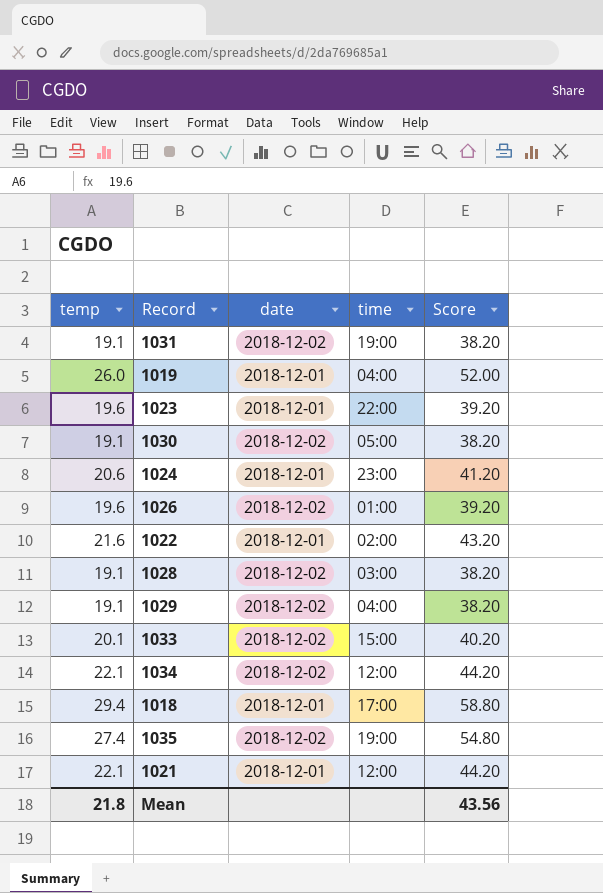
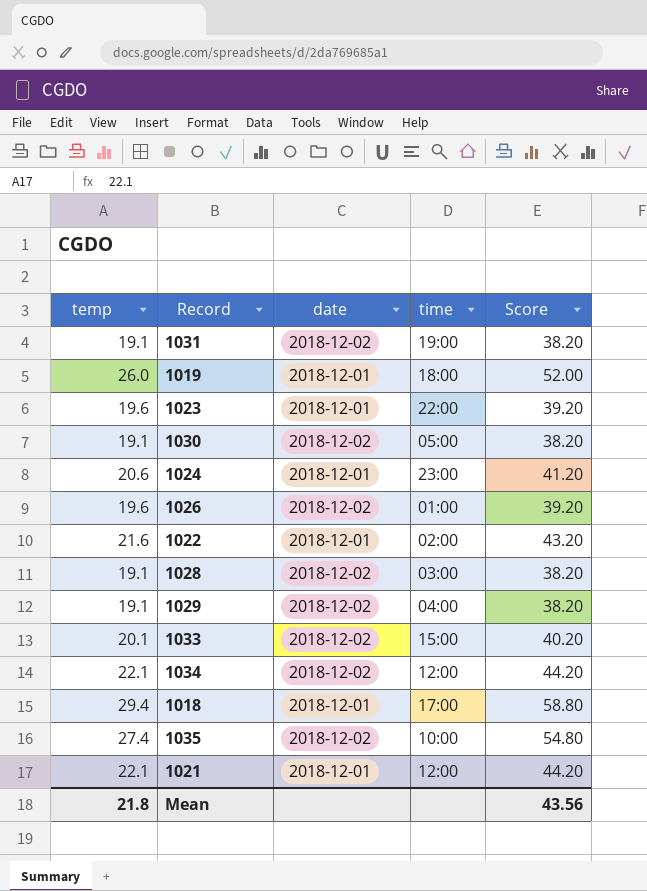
1019 | time: 04:00 -> 18:00
1035 | time: 19:00 -> 10:00

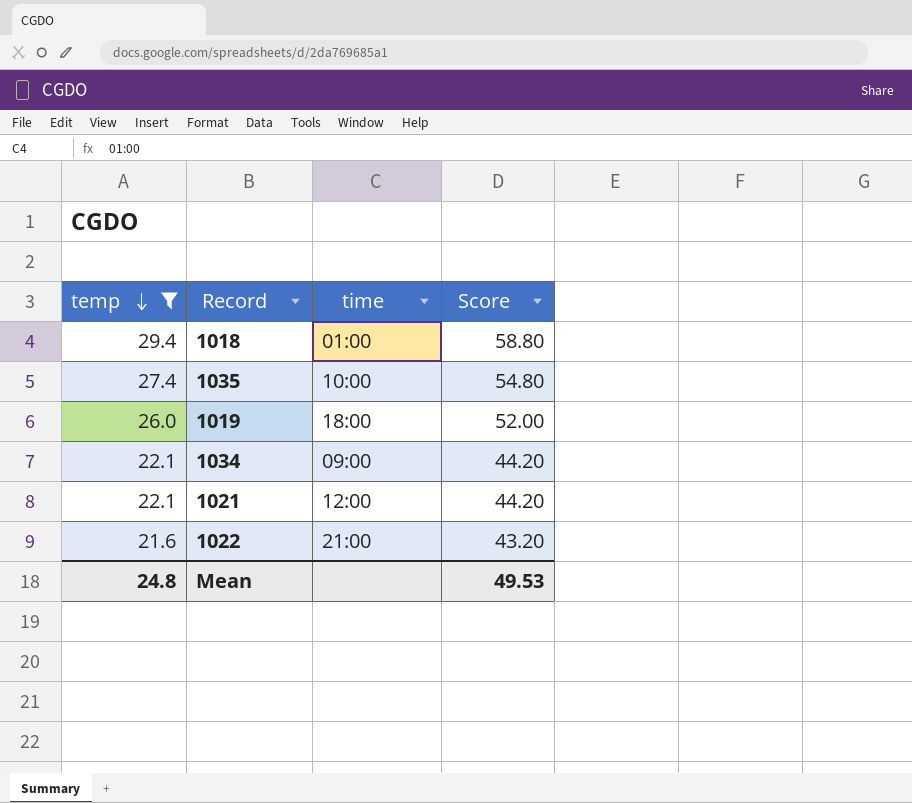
filter: none -> temp >= 21.6
row order: none -> temp descending
column date | position: 3 -> none
1018 | time: 17:00 -> 01:00
1034 | time: 12:00 -> 09:00
1022 | time: 02:00 -> 21:00
Mean | temp: 21.8 -> 24.8
Mean | Score: 43.56 -> 49.53

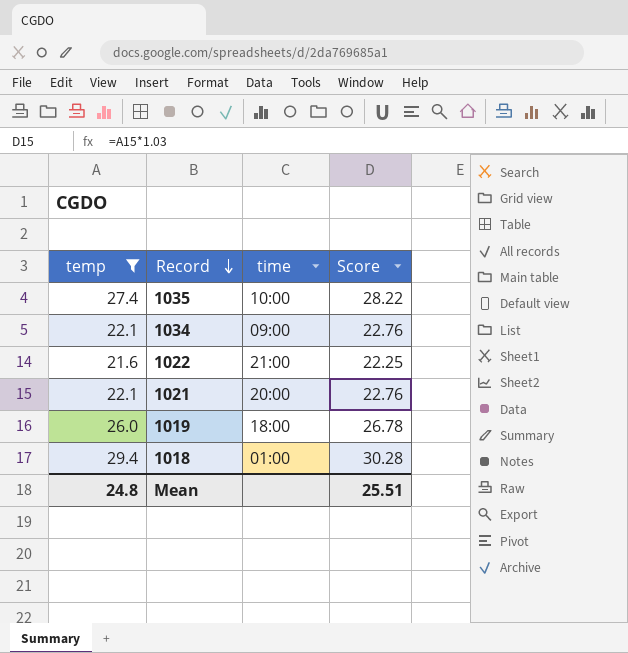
row order: temp descending -> Record descending
column Score | formula: [temp] * 2 -> [temp] * 1.03
1021 | time: 12:00 -> 20:00
Mean | Score: 49.53 -> 25.51

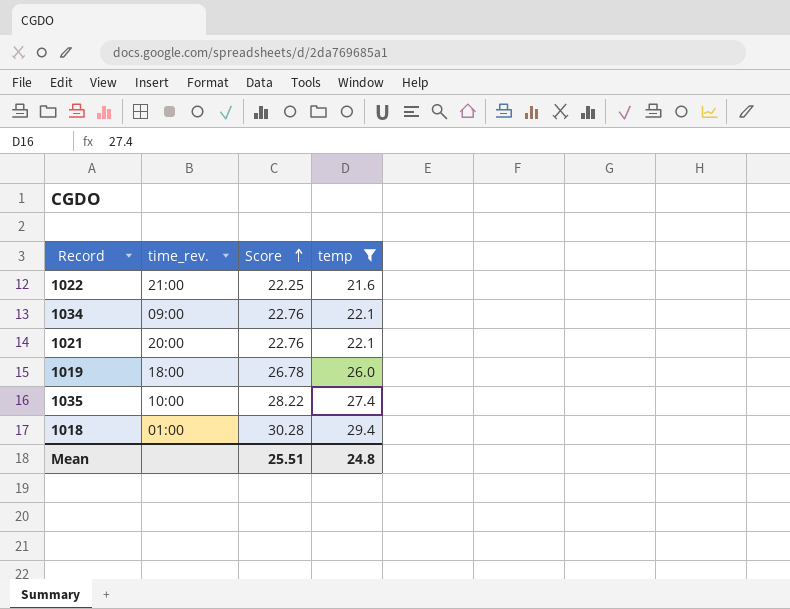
row order: Record descending -> Score ascending
column name: time -> time_rev.
column temp | position: 1 -> 4

